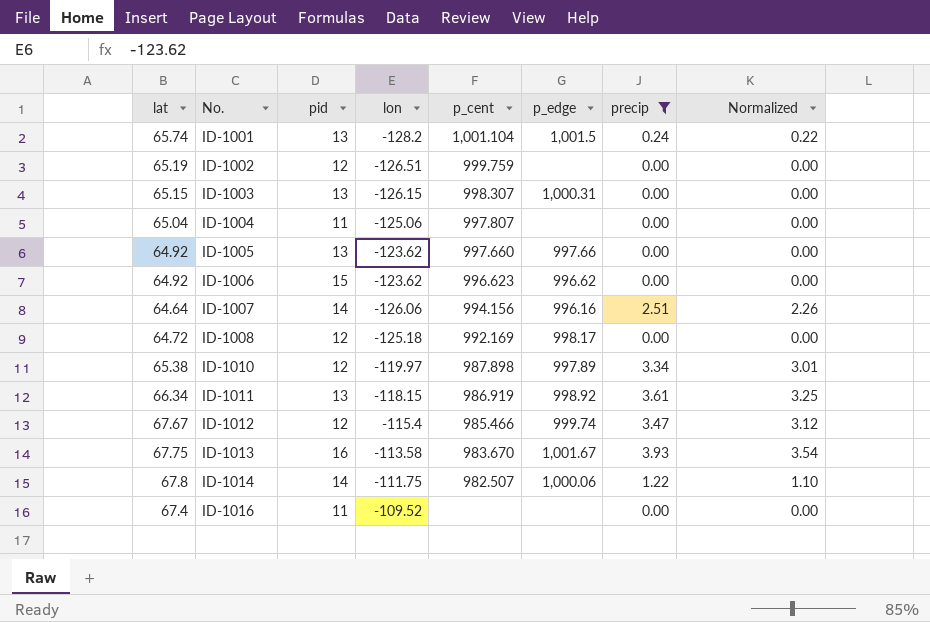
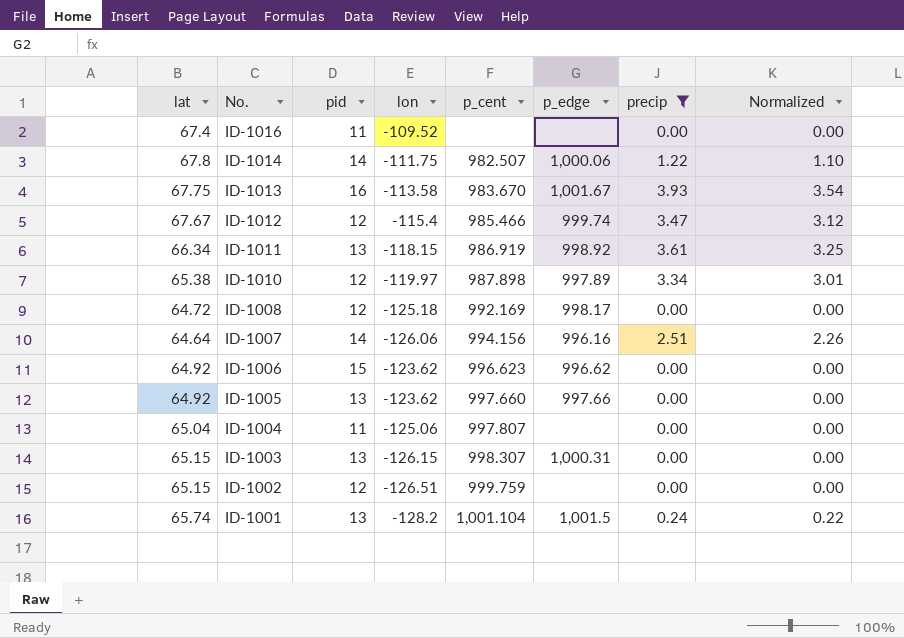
row order: No. ascending -> No. descending
ID-1002 | lat: 65.19 -> 65.15

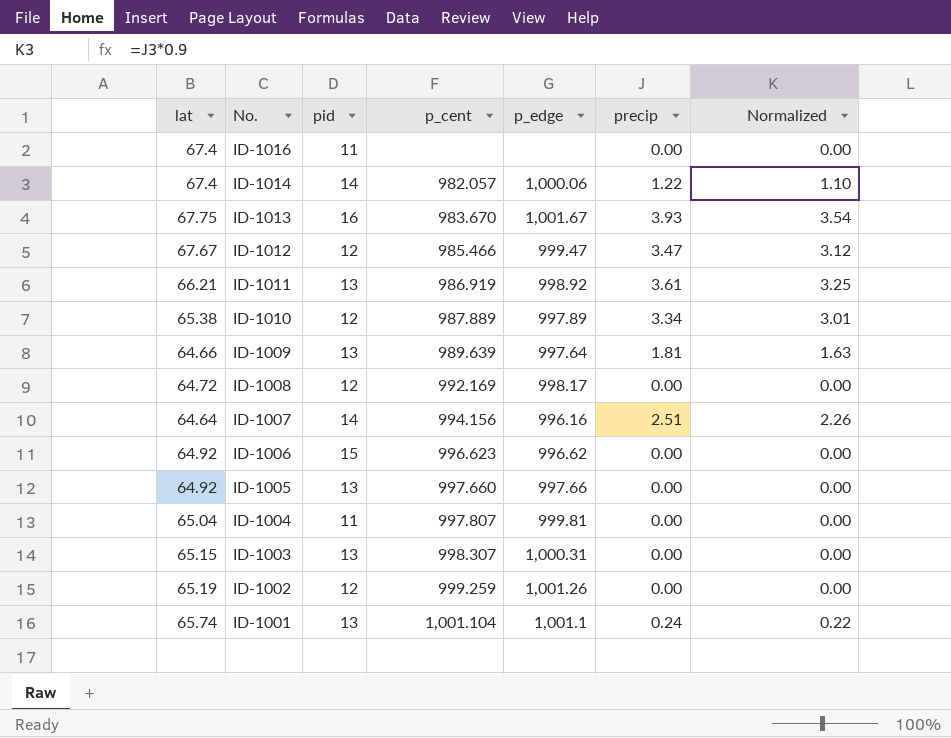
filter: precip != 1.81 -> none
column lon | position: 4 -> none
ID-1014 | lat: 67.8 -> 67.4
ID-1014 | p_cent: 982.507 -> 982.057
ID-1012 | p_edge: 999.74 -> 999.47
ID-1011 | lat: 66.34 -> 66.21
ID-1010 | p_cent: 987.898 -> 987.889
ID-1004 | p_edge: none -> 999.81
ID-1002 | lat: 65.15 -> 65.19
ID-1002 | p_cent: 999.759 -> 999.259
ID-1002 | p_edge: none -> 1,001.26
ID-1001 | p_edge: 1,001.5 -> 1,001.1

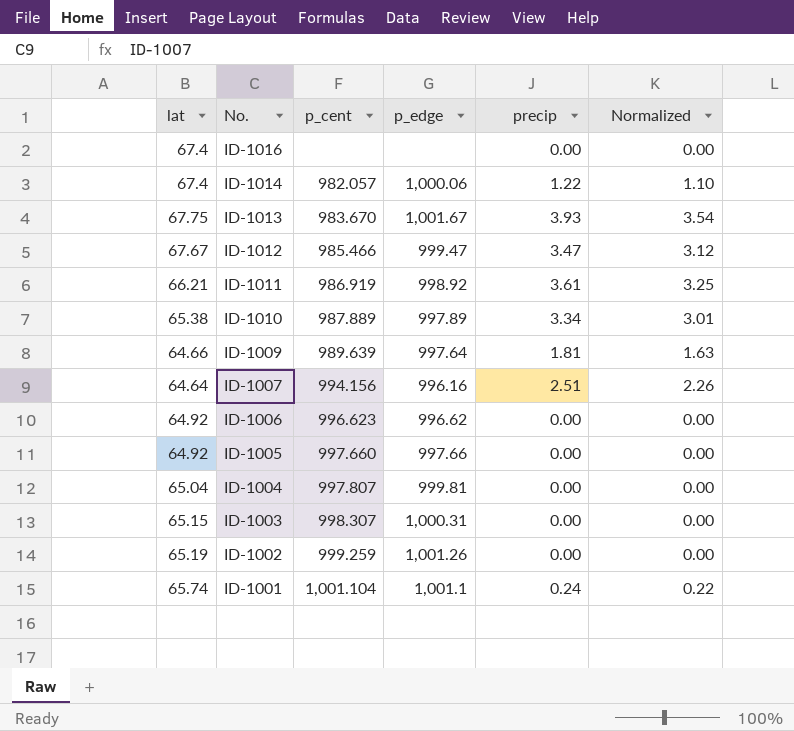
column pid | position: 3 -> none
row ID-1008: 64.72 | 12 | 992.169 | 998.17 | 0.00 | 0.00 -> none

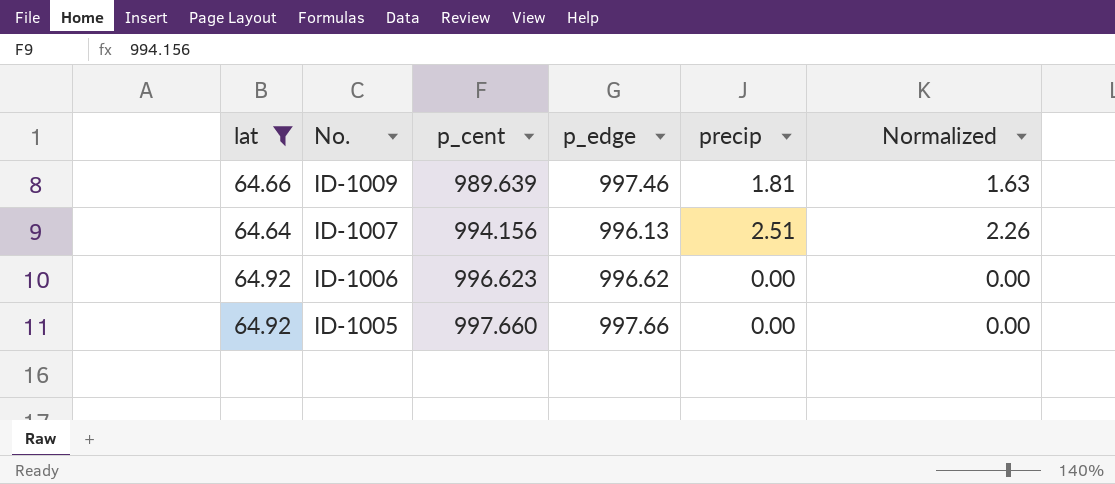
filter: none -> lat <= 64.92
ID-1009 | p_edge: 997.64 -> 997.46
ID-1007 | p_edge: 996.16 -> 996.13

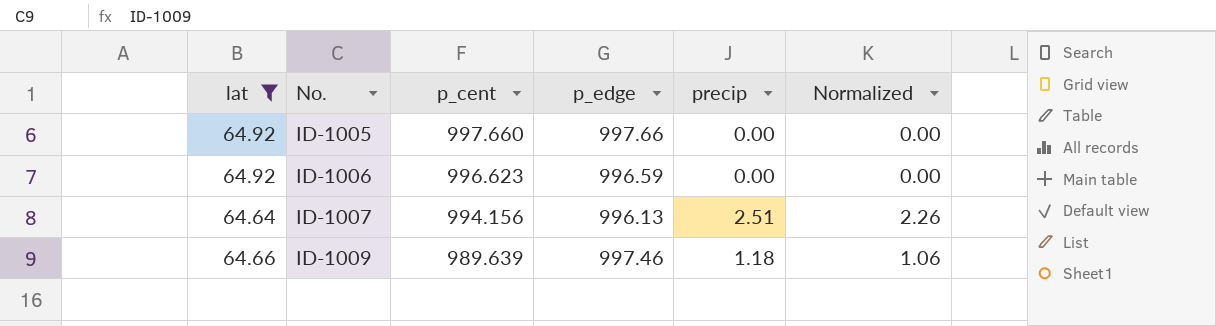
row order: No. descending -> No. ascending
ID-1006 | p_edge: 996.62 -> 996.59
ID-1009 | precip: 1.81 -> 1.18
ID-1009 | Normalized: 1.63 -> 1.06

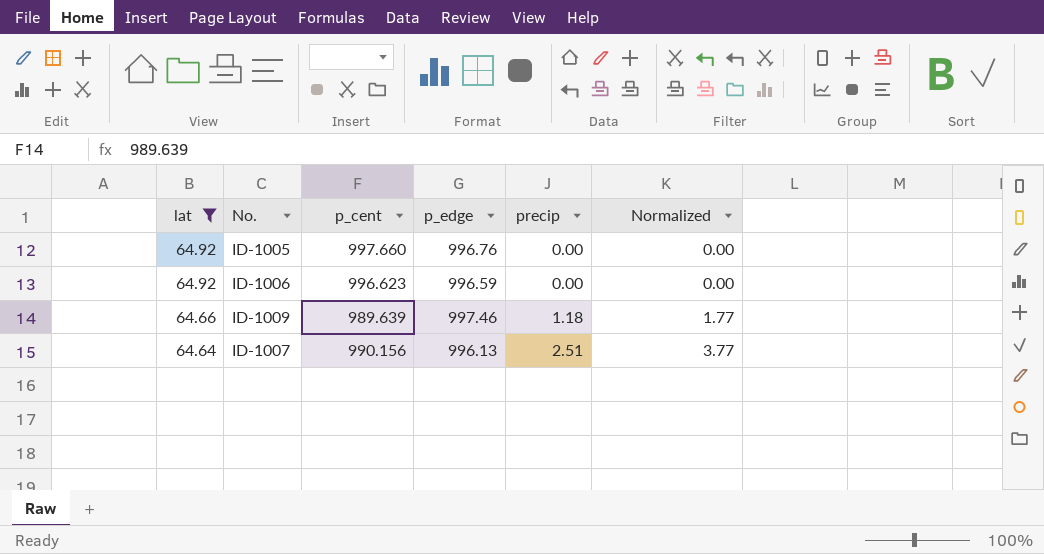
row order: No. ascending -> lat descending
column Normalized | formula: [precip] * 0.9 -> [precip] * 1.5
ID-1005 | p_edge: 997.66 -> 996.76
ID-1007 | p_cent: 994.156 -> 990.156

